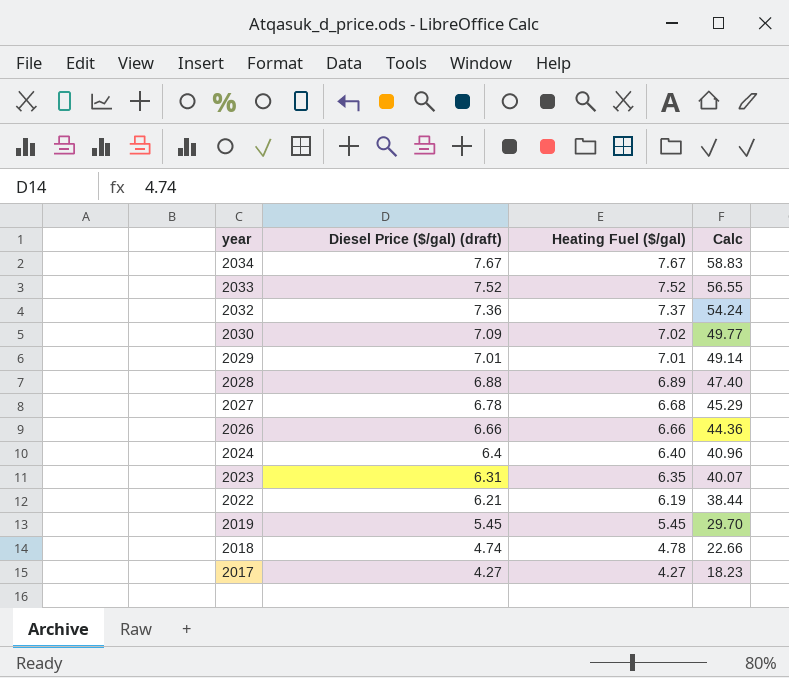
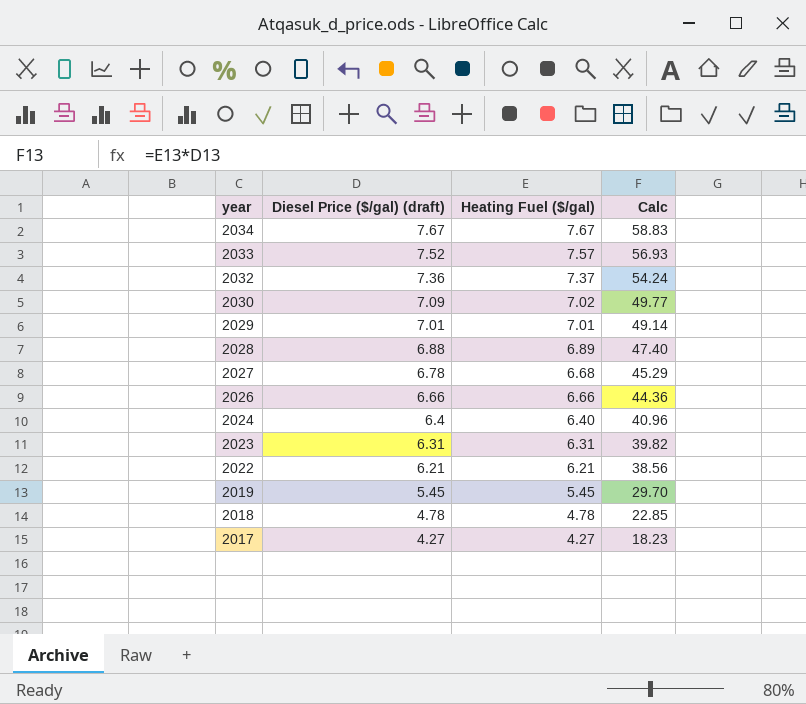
2033 | Heating Fuel ($/gal): 7.52 -> 7.57
2033 | Calc: 56.55 -> 56.93
2023 | Heating Fuel ($/gal): 6.35 -> 6.31
2023 | Calc: 40.07 -> 39.82
2022 | Heating Fuel ($/gal): 6.19 -> 6.21
2022 | Calc: 38.44 -> 38.56
2018 | Diesel Price ($/gal) (draft): 4.74 -> 4.78
2018 | Calc: 22.66 -> 22.85

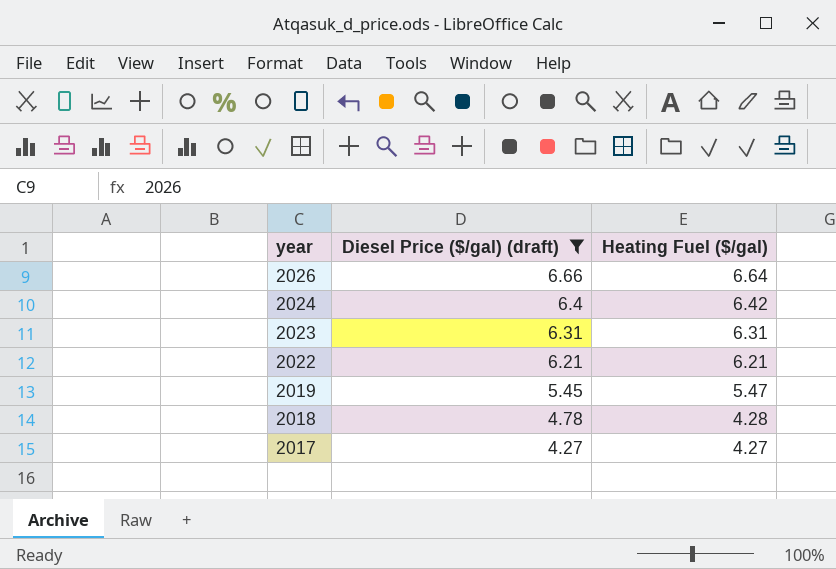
filter: none -> Diesel Price ($/gal) (draft) <= 6.66
column Calc | formula: [Diesel Price ($/gal) (draft)] * [Heating Fuel ($/gal)] -> none
2026 | Heating Fuel ($/gal): 6.66 -> 6.64
2024 | Heating Fuel ($/gal): 6.40 -> 6.42
2019 | Heating Fuel ($/gal): 5.45 -> 5.47
2018 | Heating Fuel ($/gal): 4.78 -> 4.28

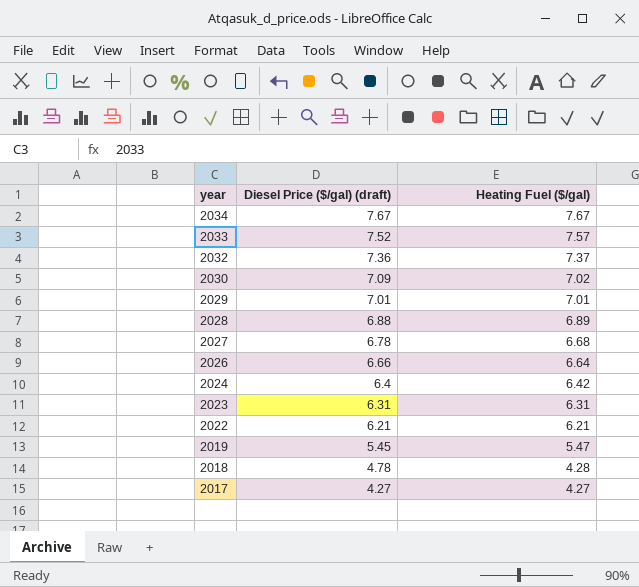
filter: Diesel Price ($/gal) (draft) <= 6.66 -> none

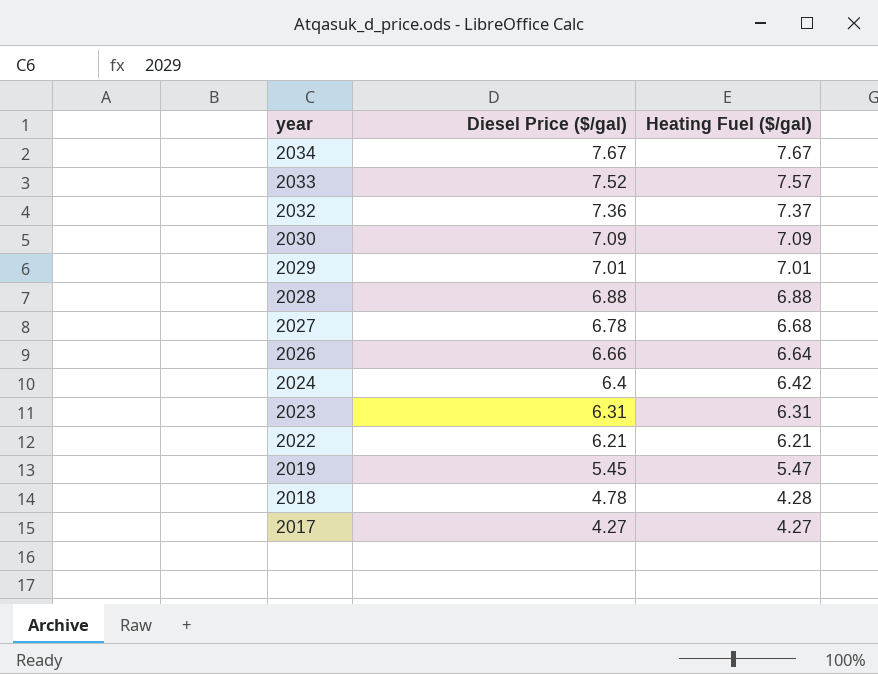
column name: Diesel Price ($/gal) (draft) -> Diesel Price ($/gal)
2030 | Heating Fuel ($/gal): 7.02 -> 7.09
2028 | Heating Fuel ($/gal): 6.89 -> 6.88

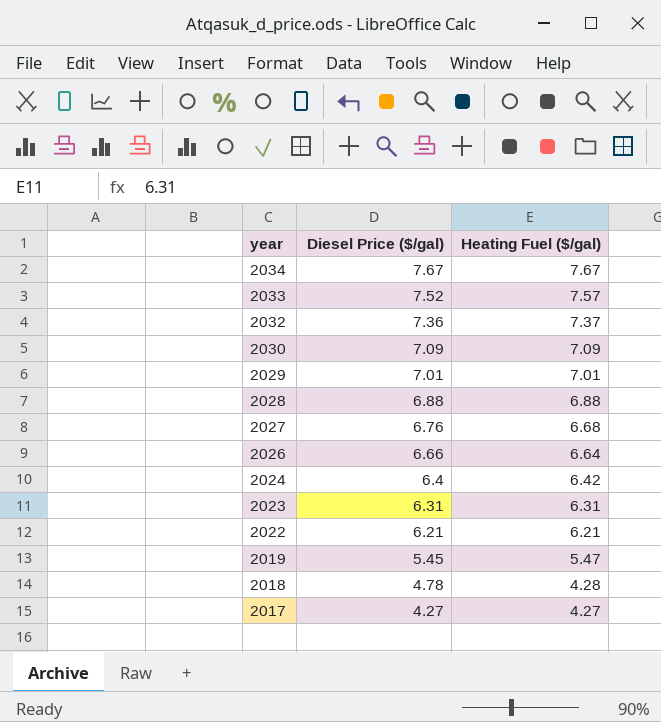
2027 | Diesel Price ($/gal): 6.78 -> 6.76

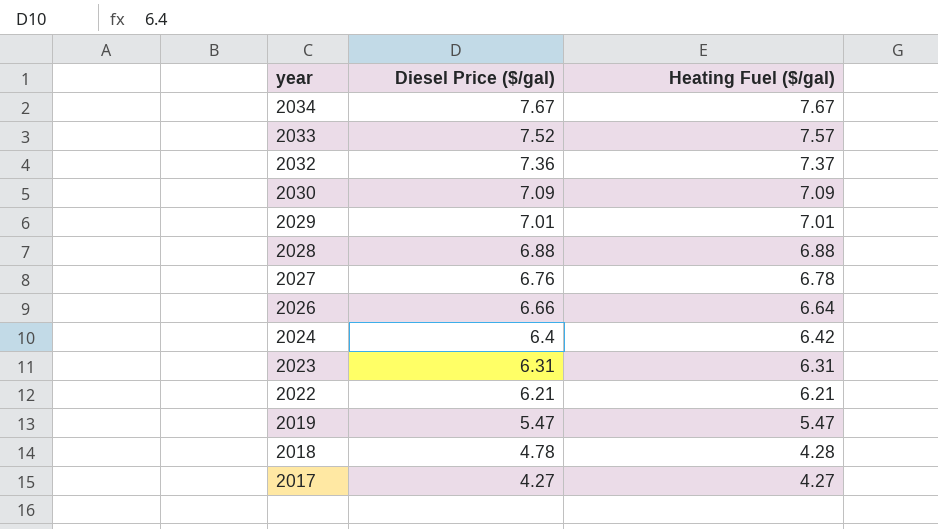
2027 | Heating Fuel ($/gal): 6.68 -> 6.78
2019 | Diesel Price ($/gal): 5.45 -> 5.47

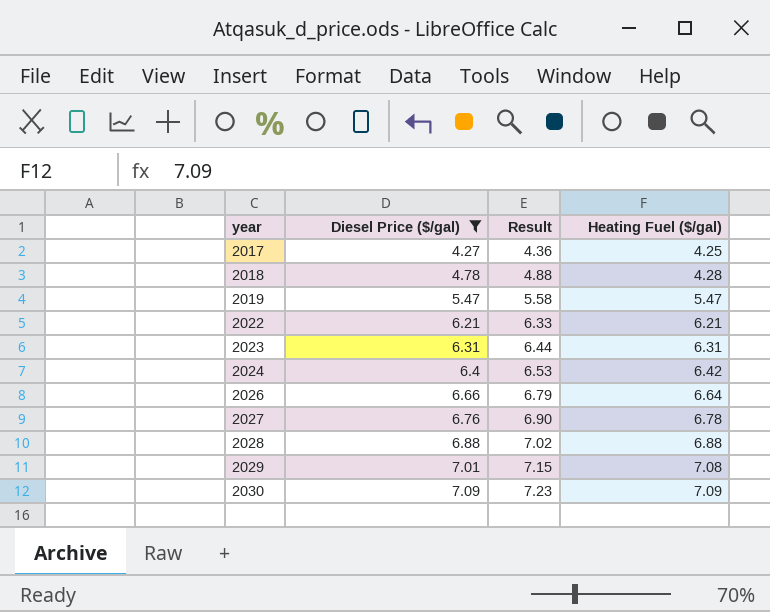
filter: none -> Diesel Price ($/gal) <= 7.09
row order: year descending -> year ascending
column Result | formula: none -> [Diesel Price ($/gal)] * 1.02
2017 | Heating Fuel ($/gal): 4.27 -> 4.25
2029 | Heating Fuel ($/gal): 7.01 -> 7.08

